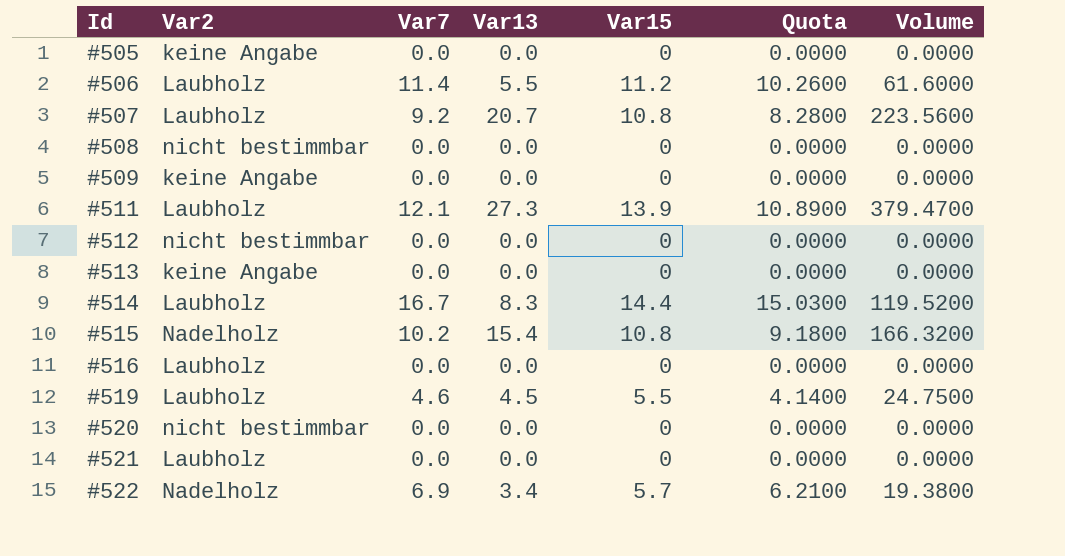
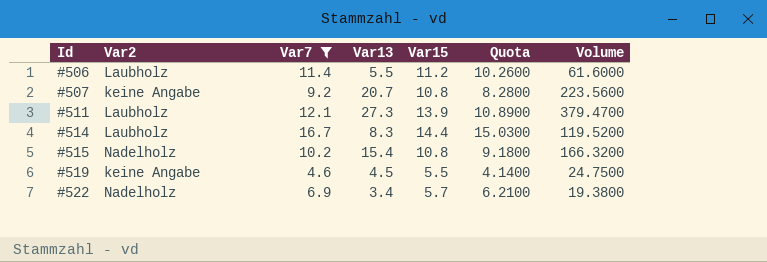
filter: none -> Var7 != 0.0
#507 | Var2: Laubholz -> keine Angabe
#519 | Var2: Laubholz -> keine Angabe

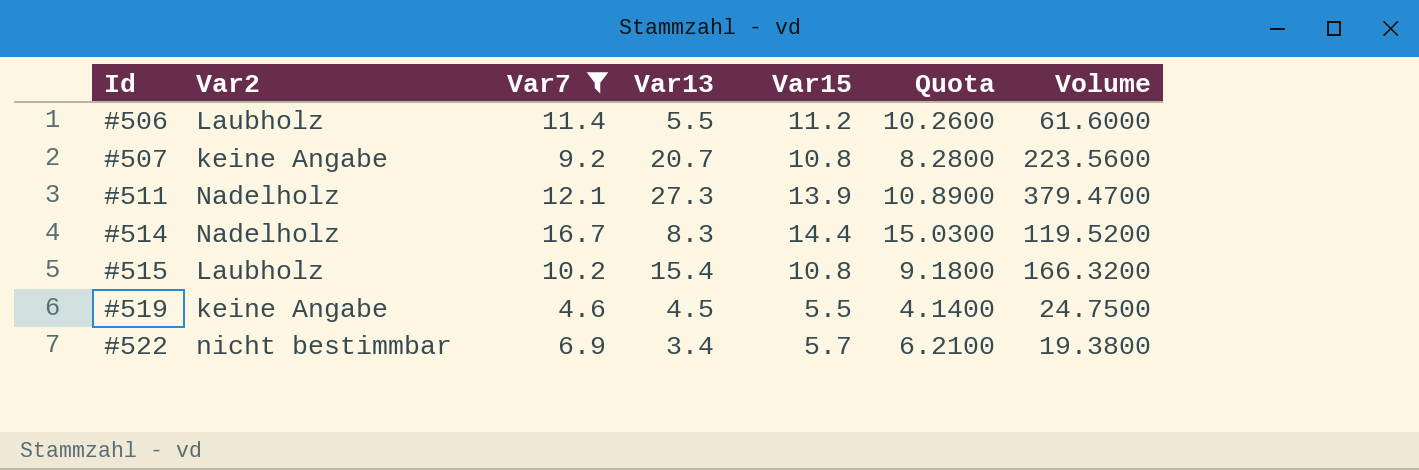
#511 | Var2: Laubholz -> Nadelholz
#514 | Var2: Laubholz -> Nadelholz
#515 | Var2: Nadelholz -> Laubholz
#522 | Var2: Nadelholz -> nicht bestimmbar

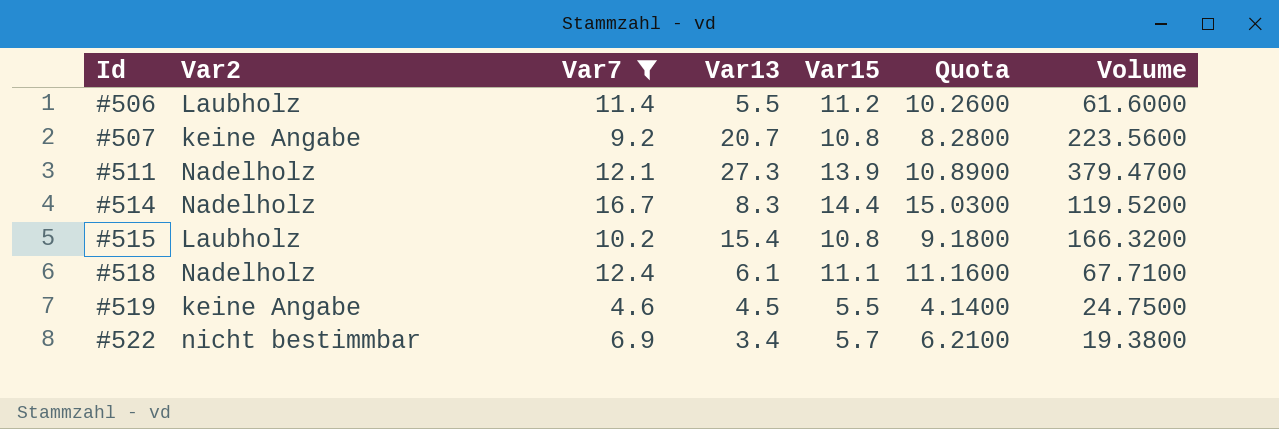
row #518: none -> Nadelholz | 12.4 | 6.1 | 11.1 | 11.1600 | 67.7100

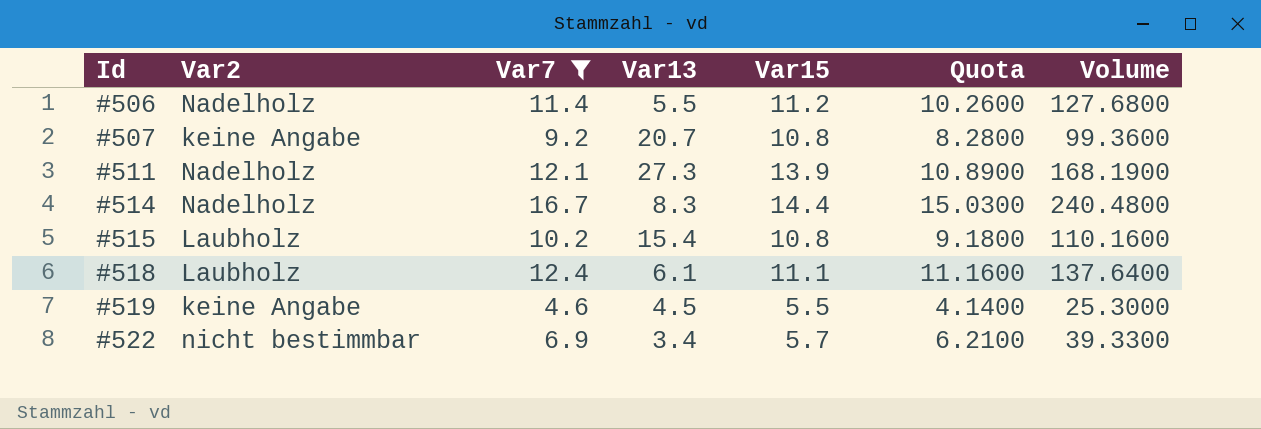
column Volume | formula: [Var13] * [Var15] -> [Var7] * [Var15]
#506 | Var2: Laubholz -> Nadelholz
#518 | Var2: Nadelholz -> Laubholz

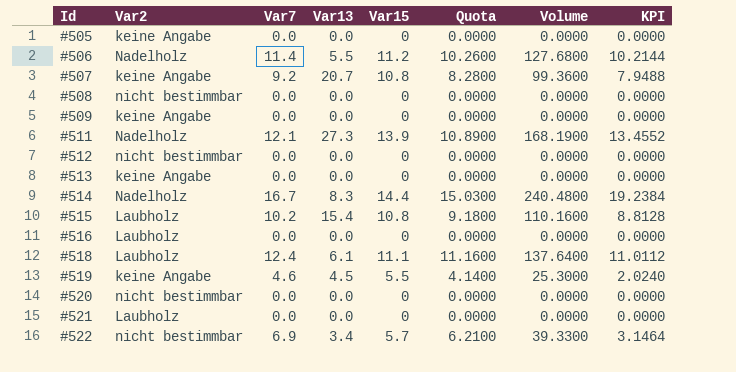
filter: Var7 != 0.0 -> none
column KPI | formula: none -> [Volume] * 0.08

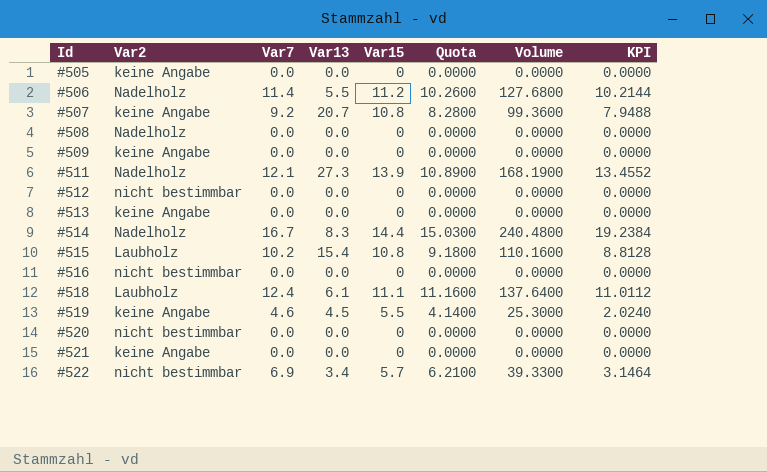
#508 | Var2: nicht bestimmbar -> Nadelholz
#516 | Var2: Laubholz -> nicht bestimmbar
#521 | Var2: Laubholz -> keine Angabe

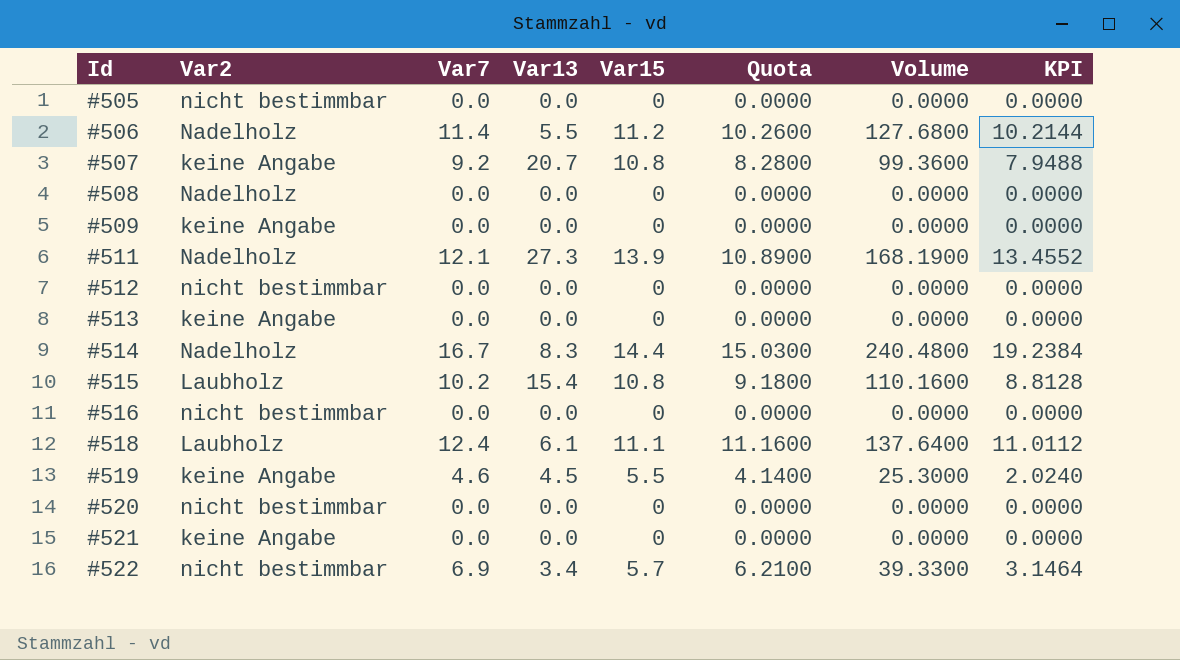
#505 | Var2: keine Angabe -> nicht bestimmbar

